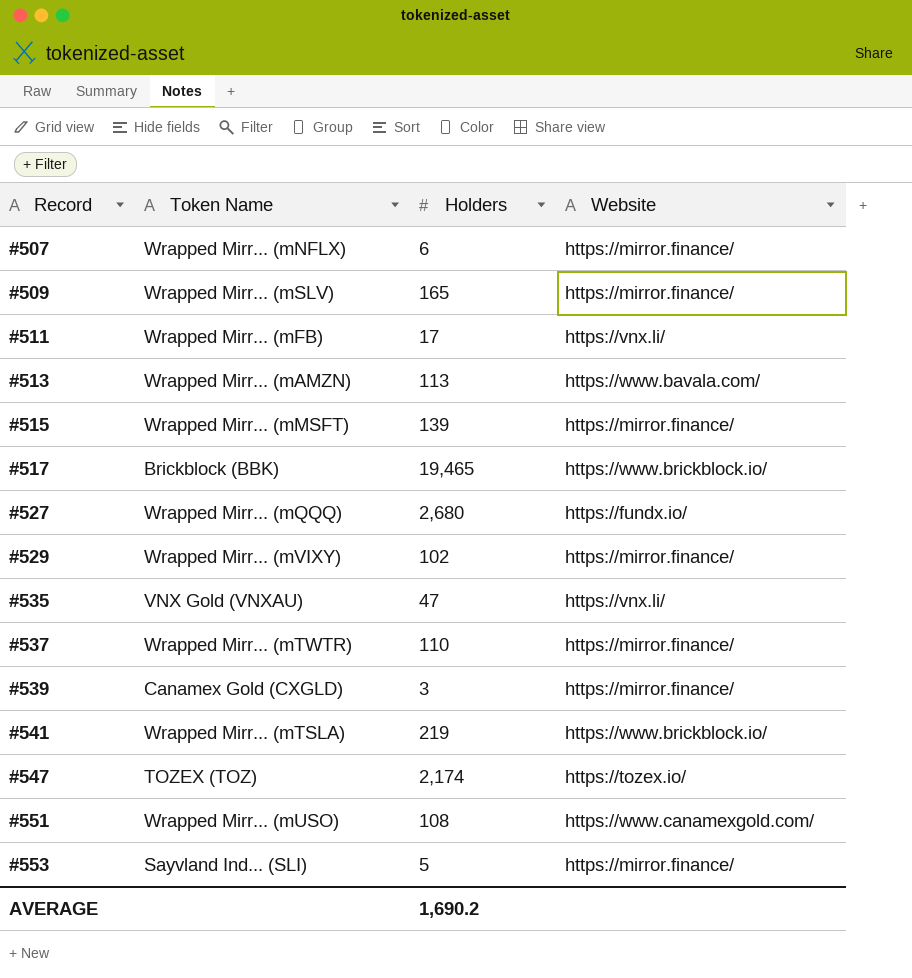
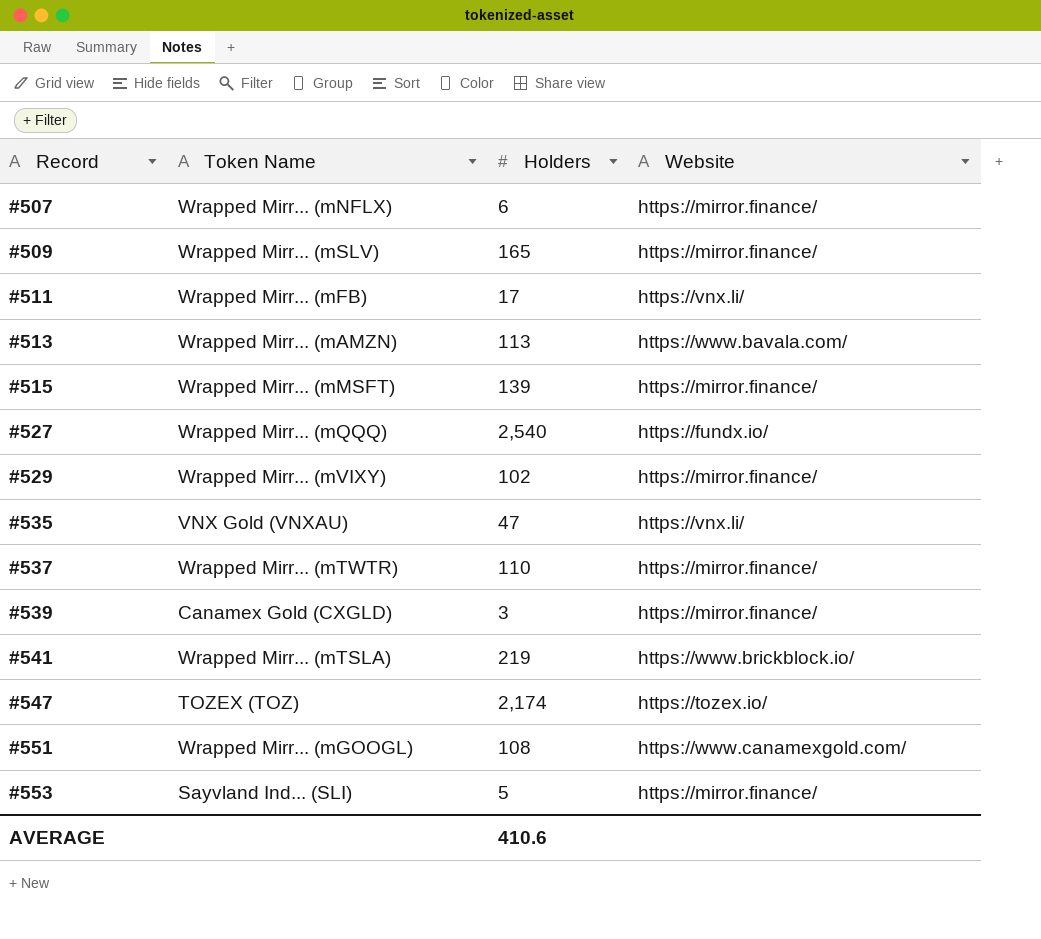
row #517: Brickblock (BBK) | 19,465 | https://www.brickblock.io/ -> none
#527 | Holders: 2,680 -> 2,540
#551 | Token Name: Wrapped Mirr... (mUSO) -> Wrapped Mirr... (mGOOGL)
AVERAGE | Holders: 1,690.2 -> 410.6

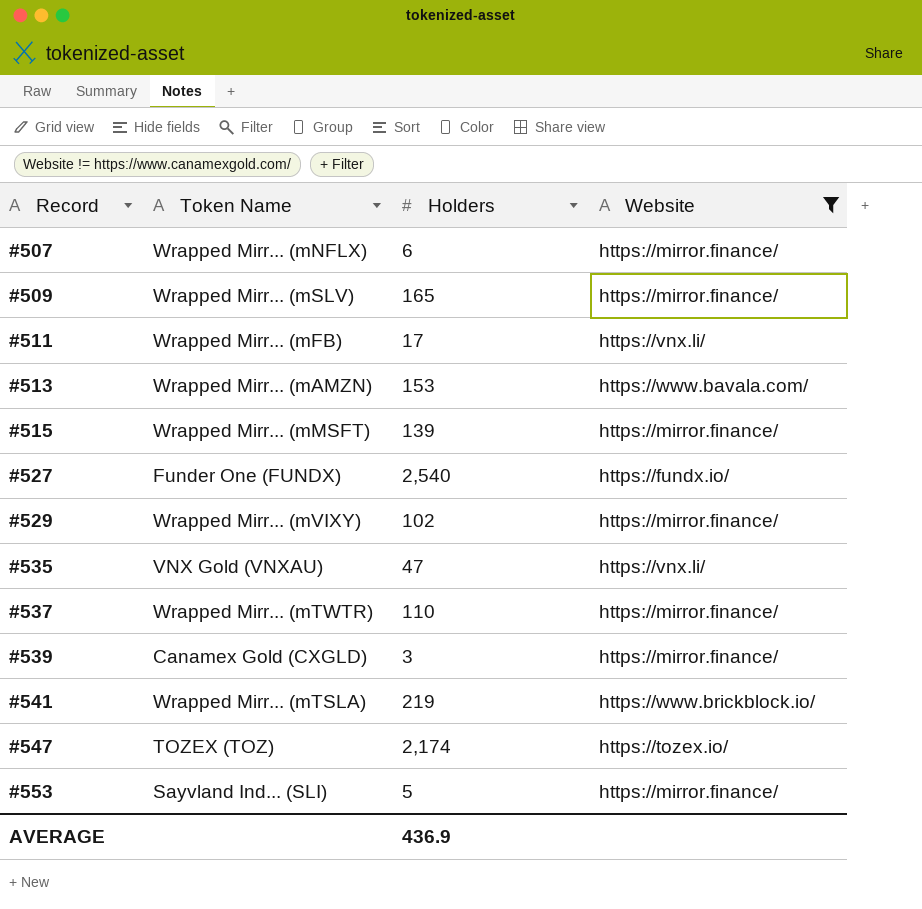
filter: none -> Website != https://www.canamexgold.com/
#513 | Holders: 113 -> 153
#527 | Token Name: Wrapped Mirr... (mQQQ) -> Funder One (FUNDX)
AVERAGE | Holders: 410.6 -> 436.9

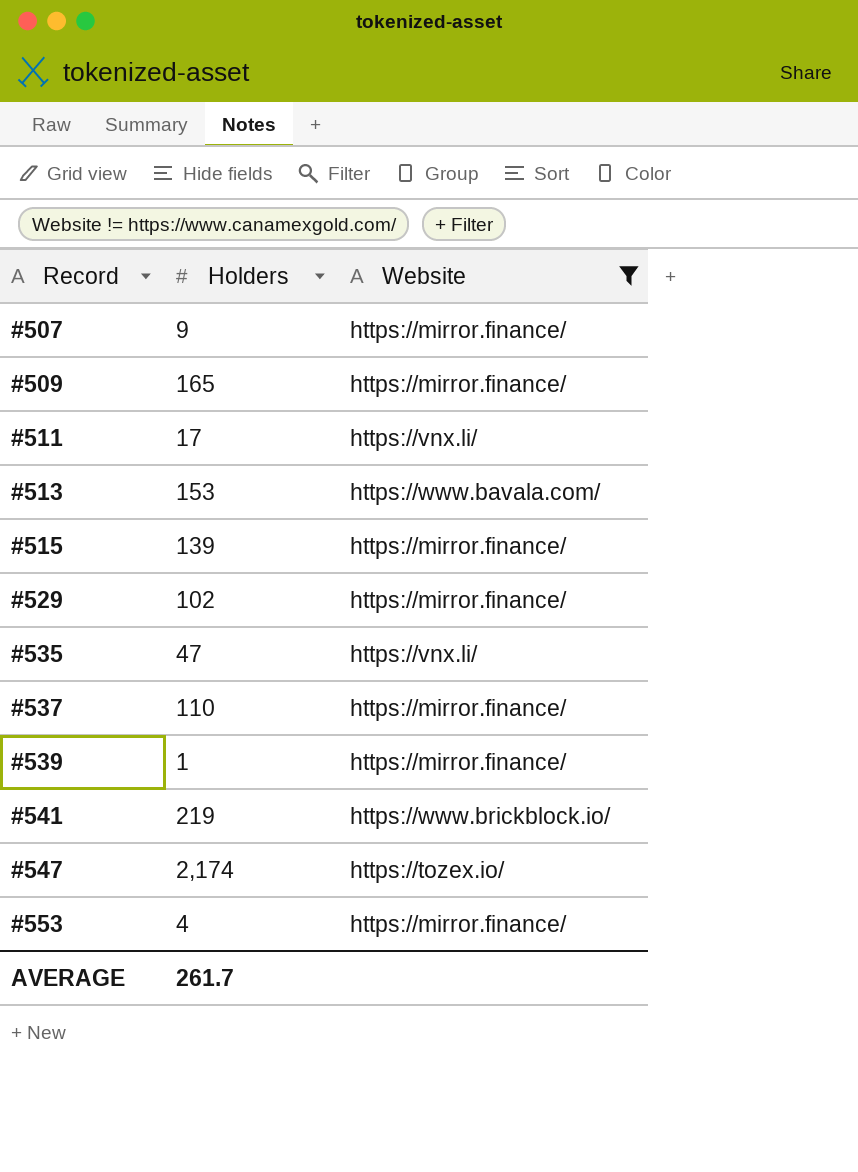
column Token Name | position: 2 -> none
row #527: Funder One (FUNDX) | 2,540 | https://fundx.io/ -> none
#507 | Holders: 6 -> 9
#539 | Holders: 3 -> 1
#553 | Holders: 5 -> 4
AVERAGE | Holders: 436.9 -> 261.7

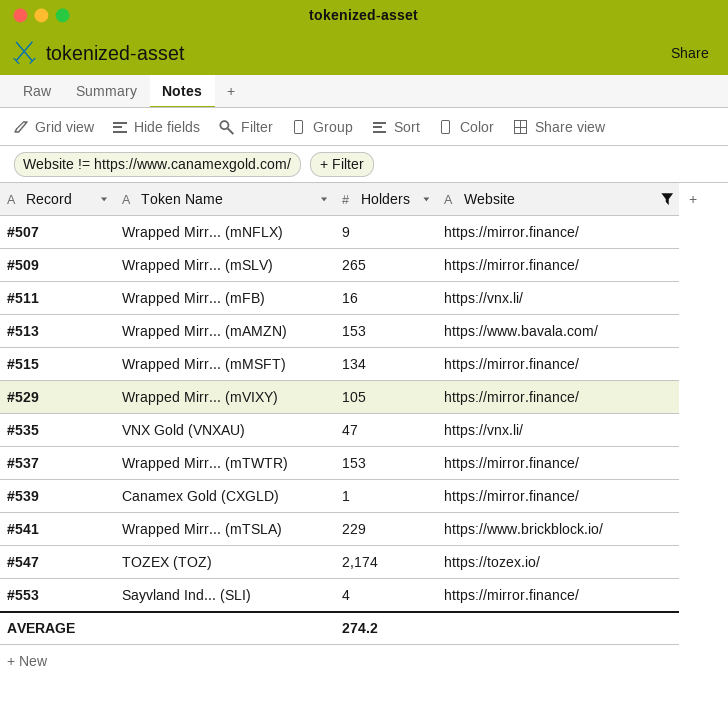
column Token Name | position: none -> 2
#509 | Holders: 165 -> 265
#511 | Holders: 17 -> 16
#515 | Holders: 139 -> 134
#529 | Holders: 102 -> 105
#537 | Holders: 110 -> 153
#541 | Holders: 219 -> 229
AVERAGE | Holders: 261.7 -> 274.2

